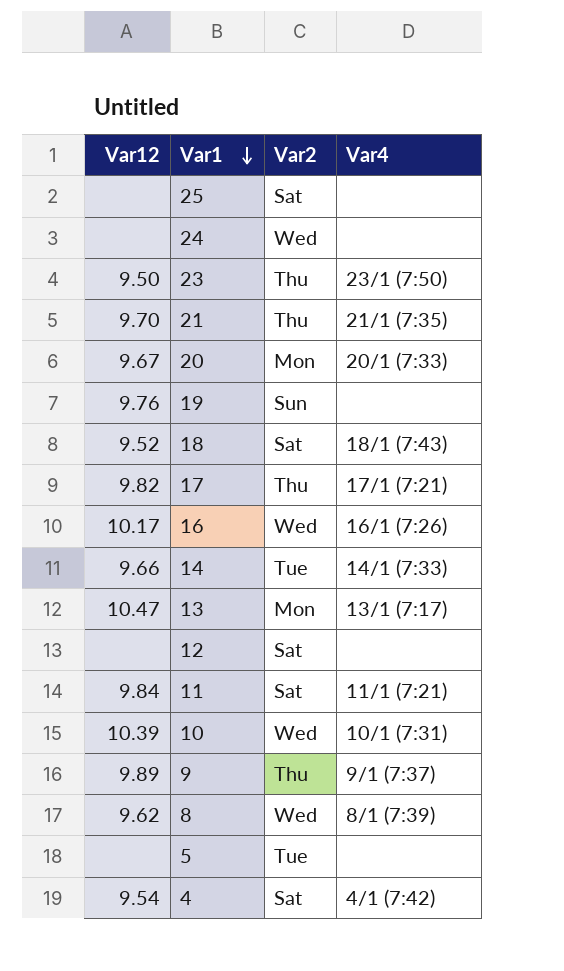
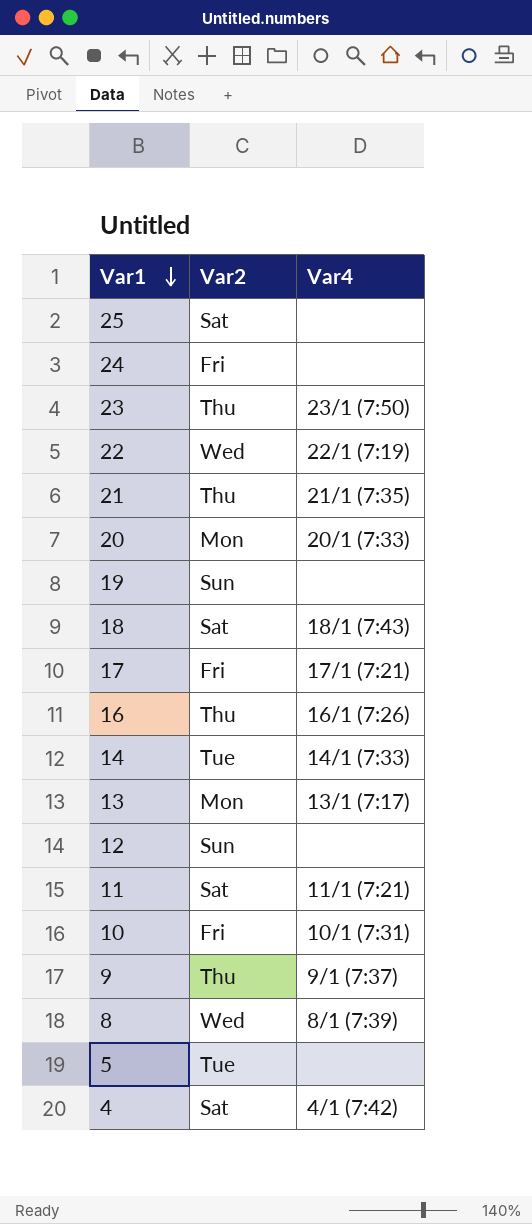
column Var12 | position: 1 -> none
24 | Var2: Wed -> Fri
row 22: none -> Wed | 22/1 (7:19)
17 | Var2: Thu -> Fri
16 | Var2: Wed -> Thu
12 | Var2: Sat -> Sun
10 | Var2: Wed -> Fri

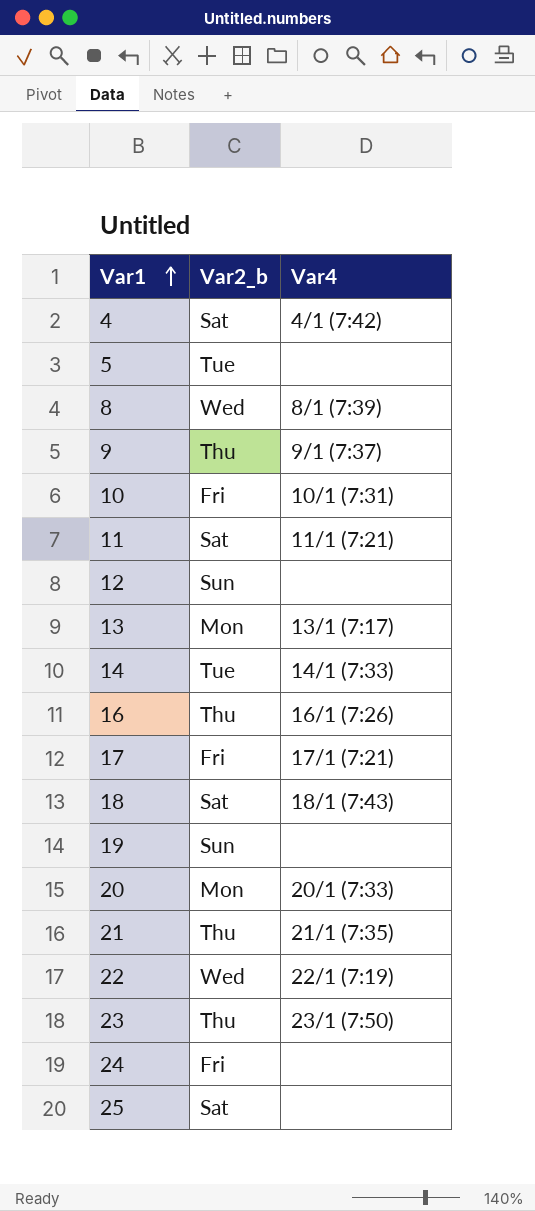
row order: Var1 descending -> Var1 ascending
column name: Var2 -> Var2_b

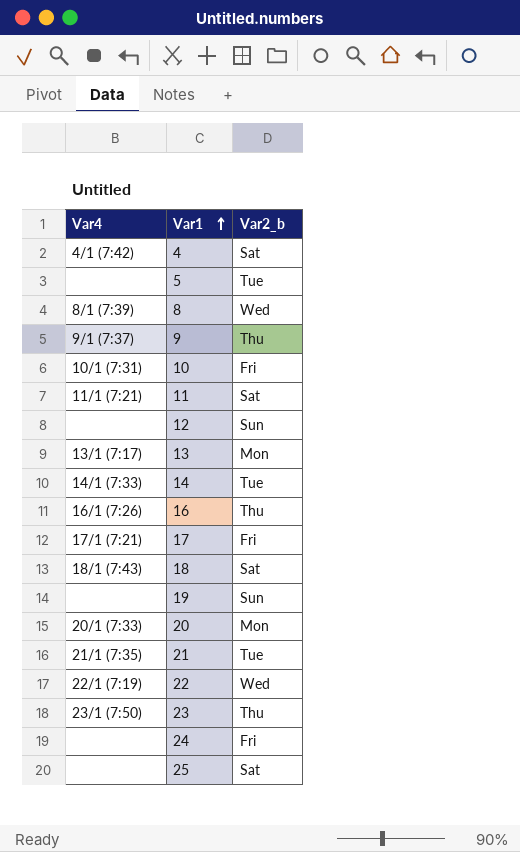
column Var4 | position: 3 -> 1
21 | Var2_b: Thu -> Tue

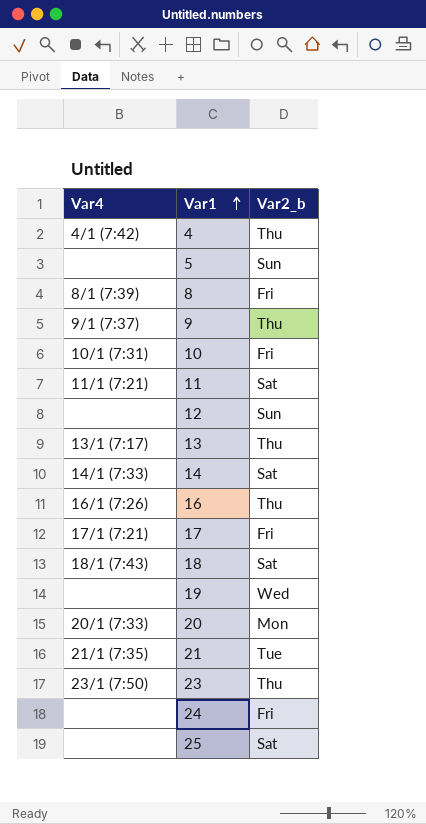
row 22: 22/1 (7:19) | Wed -> none
4 | Var2_b: Sat -> Thu
5 | Var2_b: Tue -> Sun
8 | Var2_b: Wed -> Fri
13 | Var2_b: Mon -> Thu
14 | Var2_b: Tue -> Sat
19 | Var2_b: Sun -> Wed

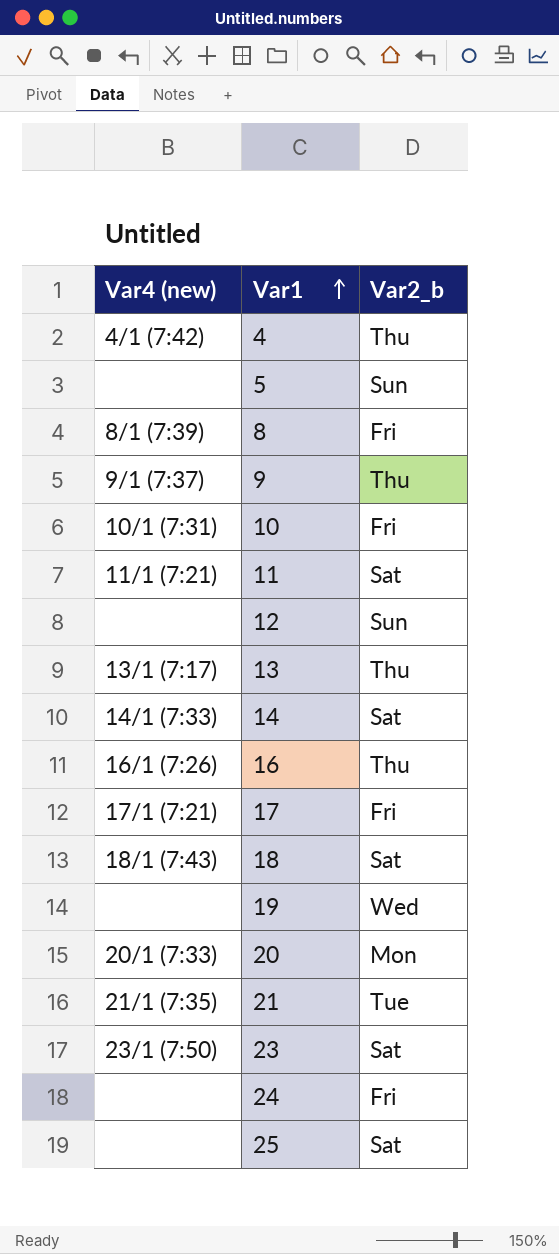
column name: Var4 -> Var4 (new)
23 | Var2_b: Thu -> Sat

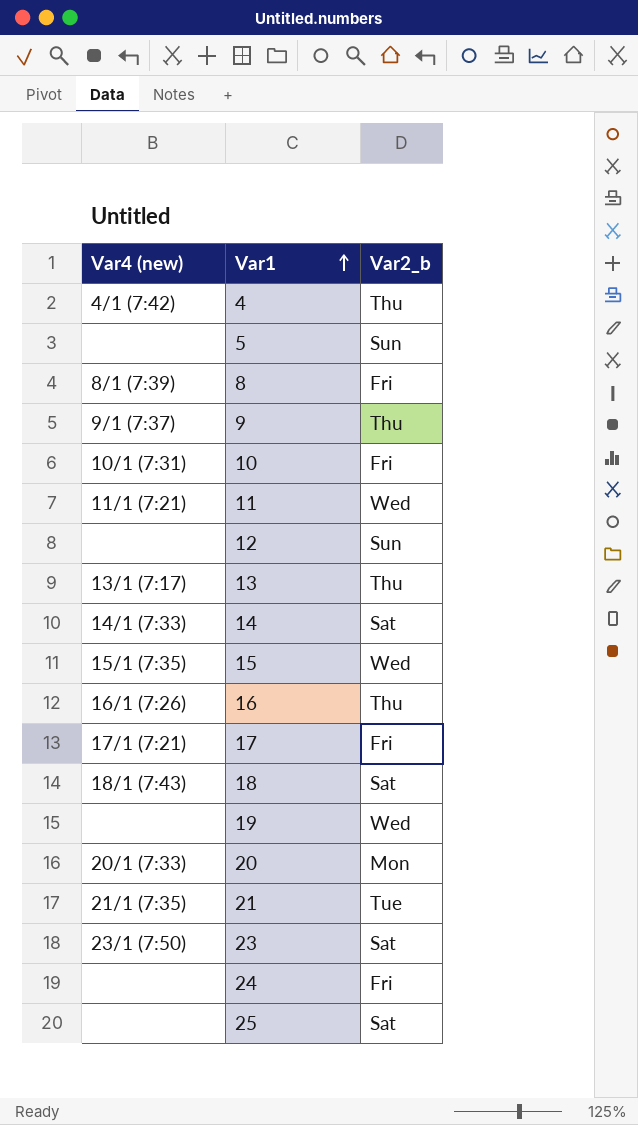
11 | Var2_b: Sat -> Wed
row 15: none -> 15/1 (7:35) | Wed

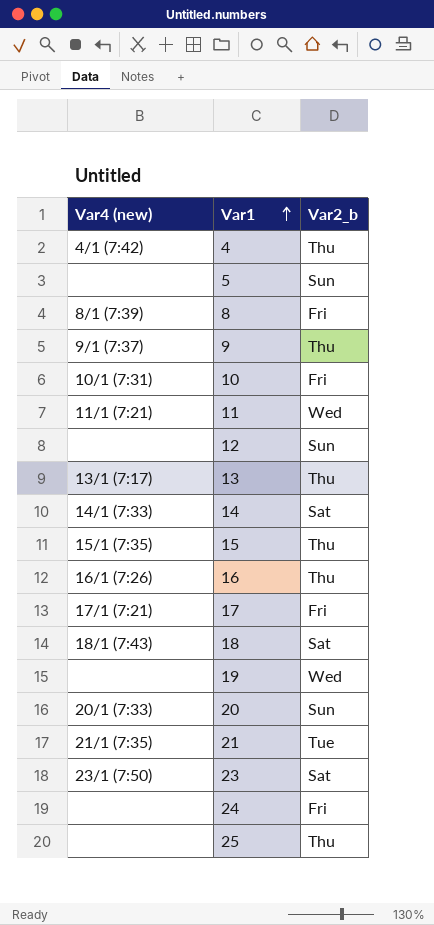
15 | Var2_b: Wed -> Thu
20 | Var2_b: Mon -> Sun
25 | Var2_b: Sat -> Thu

